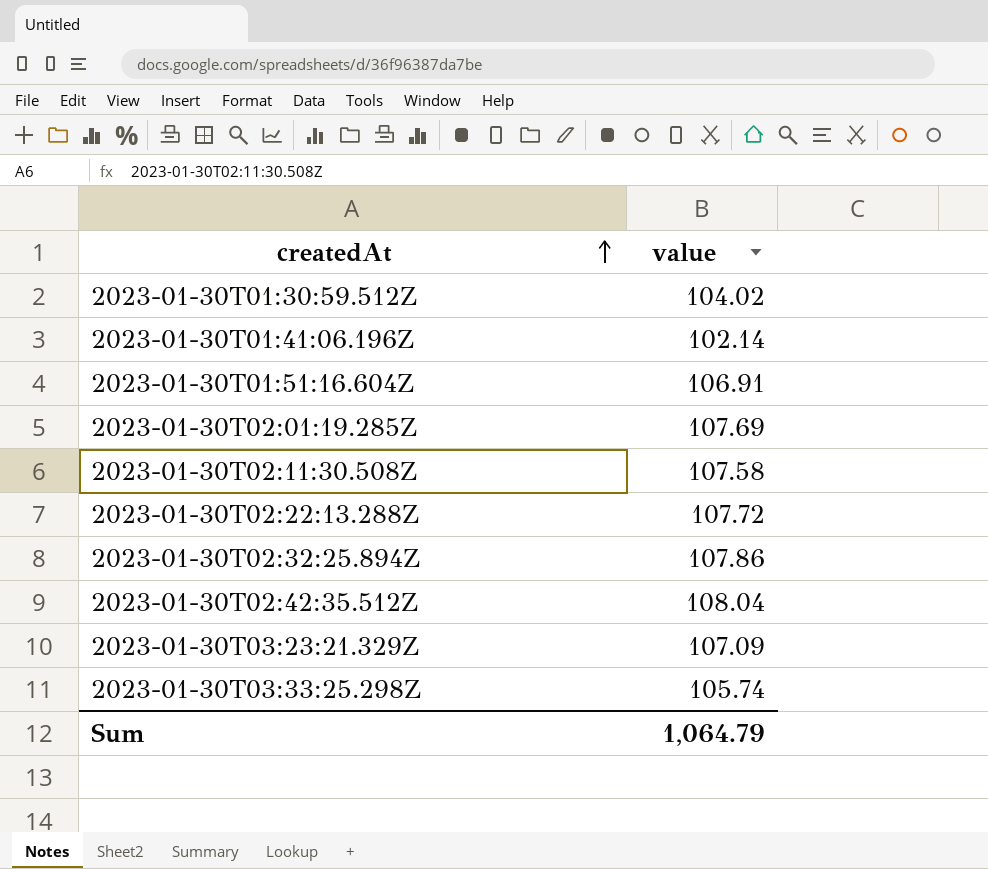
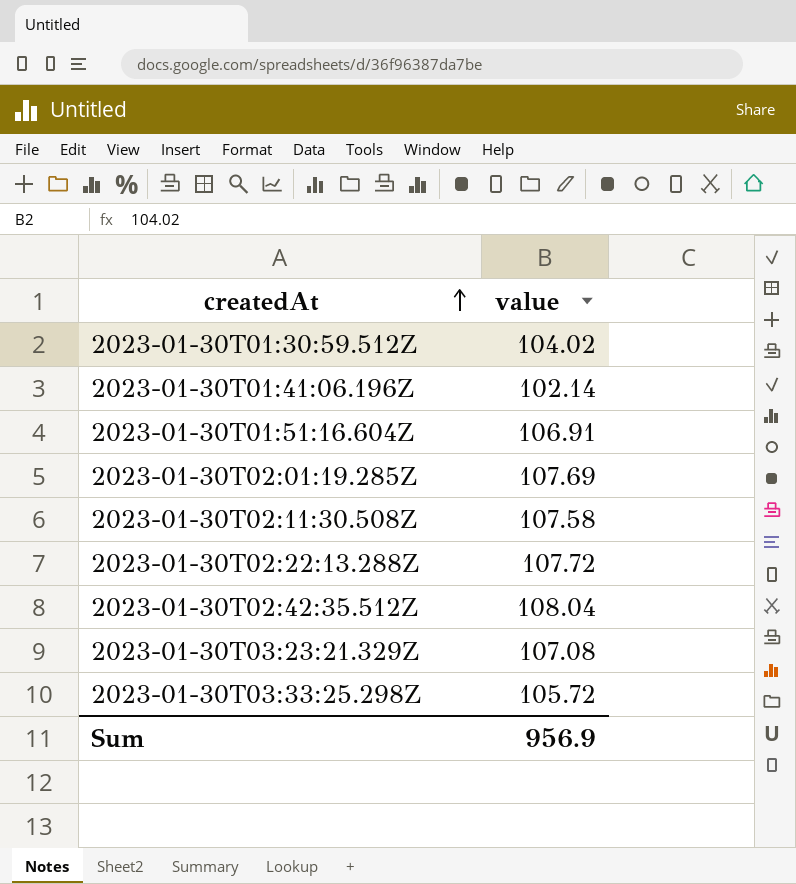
row 2023-01-30T02:32:25.894Z: 107.86 -> none
2023-01-30T03:23:21.329Z | value: 107.09 -> 107.08
2023-01-30T03:33:25.298Z | value: 105.74 -> 105.72
Sum | value: 1,064.79 -> 956.9

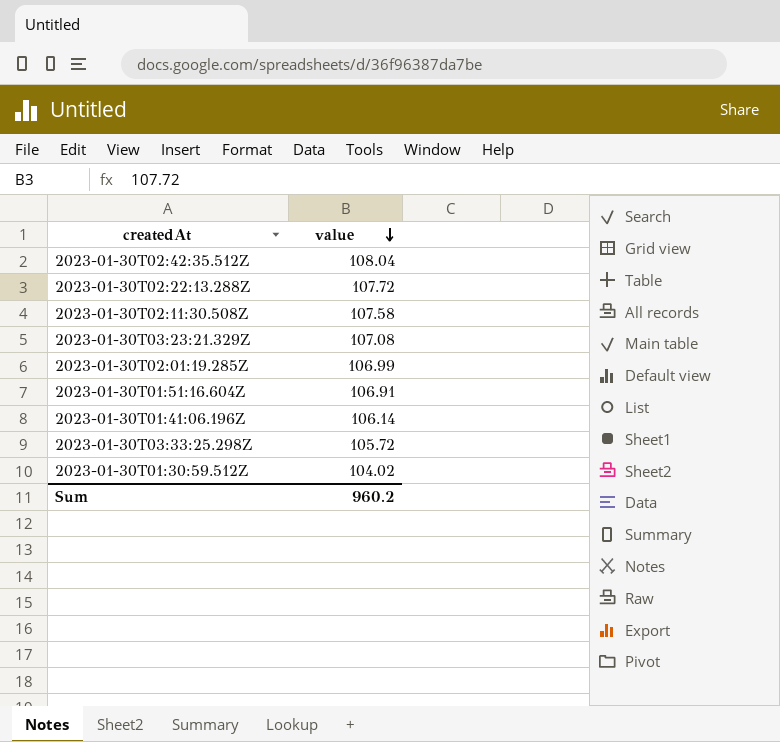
row order: createdAt ascending -> value descending
2023-01-30T02:01:19.285Z | value: 107.69 -> 106.99
2023-01-30T01:41:06.196Z | value: 102.14 -> 106.14
Sum | value: 956.9 -> 960.2

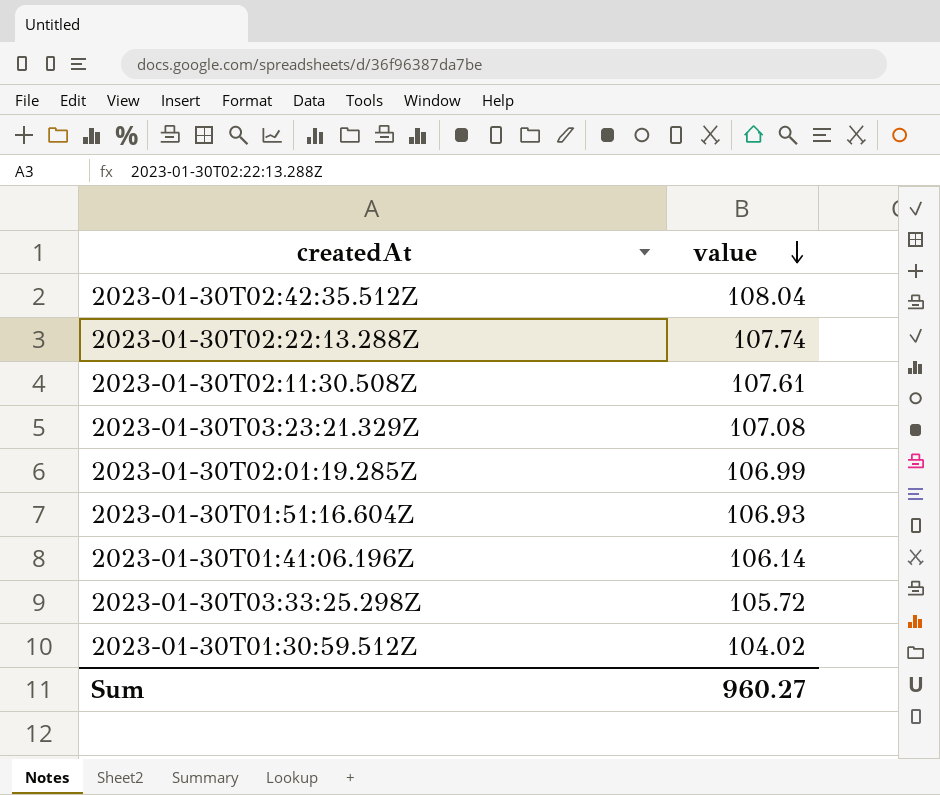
2023-01-30T02:22:13.288Z | value: 107.72 -> 107.74
2023-01-30T02:11:30.508Z | value: 107.58 -> 107.61
2023-01-30T01:51:16.604Z | value: 106.91 -> 106.93
Sum | value: 960.2 -> 960.27

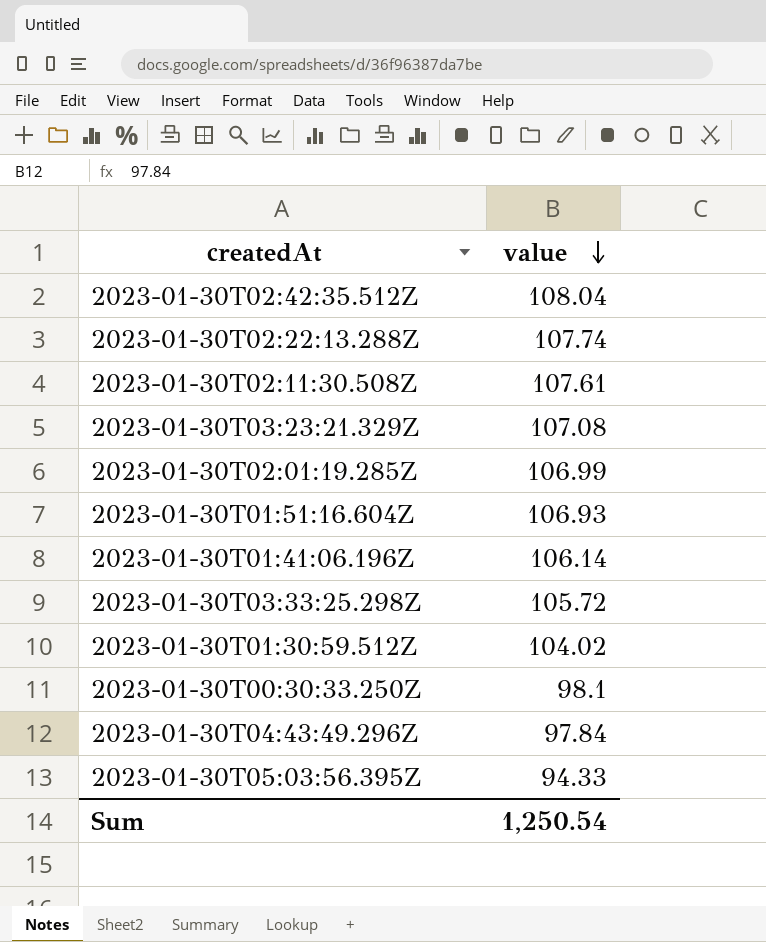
row 2023-01-30T00:30:33.250Z: none -> 98.1
row 2023-01-30T04:43:49.296Z: none -> 97.84
row 2023-01-30T05:03:56.395Z: none -> 94.33
Sum | value: 960.27 -> 1,250.54

